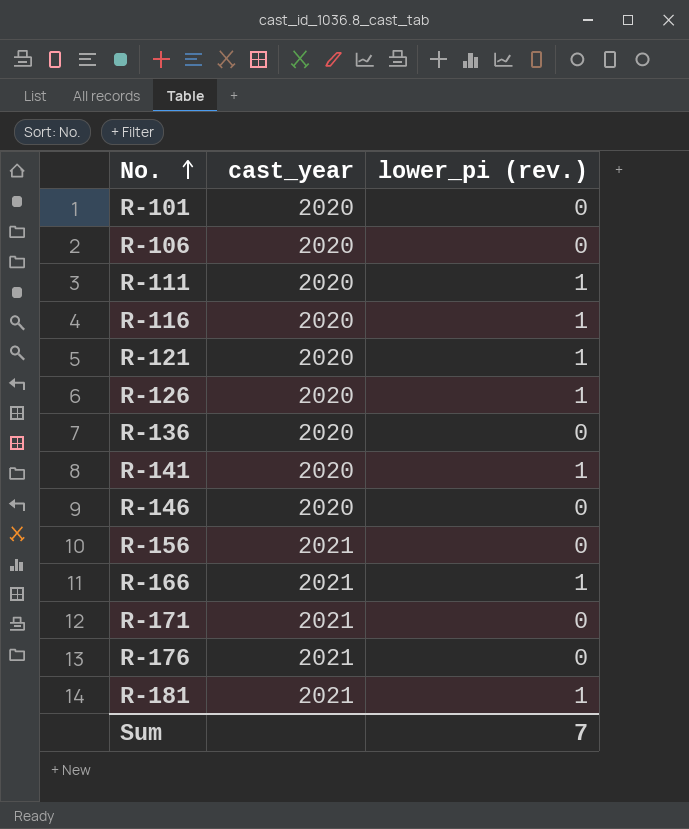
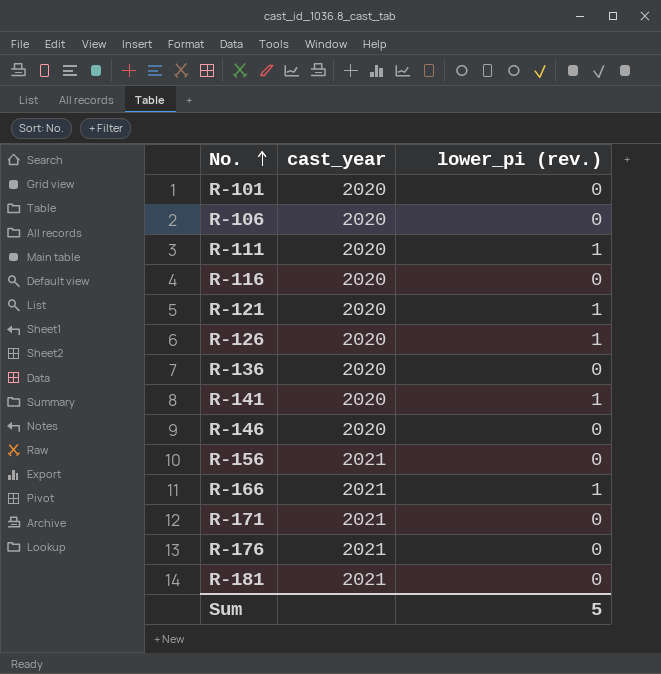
R-116 | lower_pi (rev.): 1 -> 0
R-181 | lower_pi (rev.): 1 -> 0
Sum | lower_pi (rev.): 7 -> 5

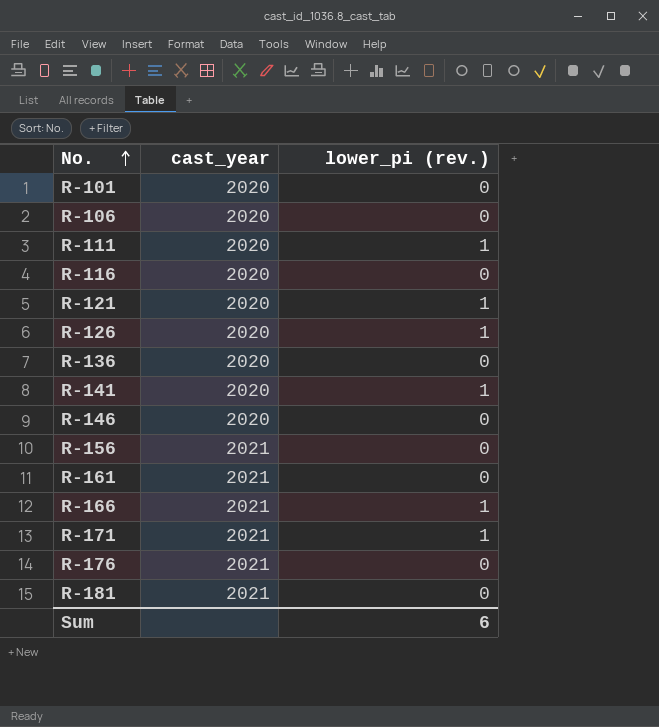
row R-161: none -> 2021 | 0
R-171 | lower_pi (rev.): 0 -> 1
Sum | lower_pi (rev.): 5 -> 6

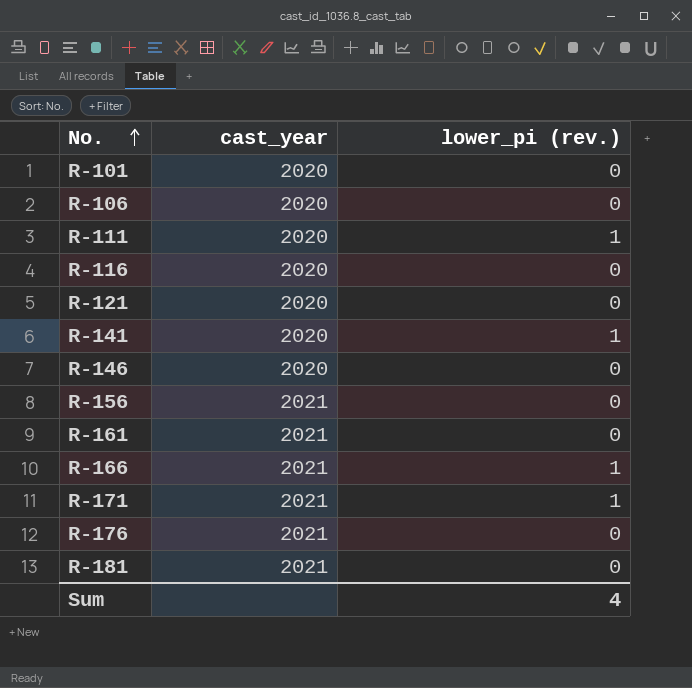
row R-126: 2020 | 1 -> none
row R-136: 2020 | 0 -> none
R-121 | lower_pi (rev.): 1 -> 0
Sum | lower_pi (rev.): 6 -> 4

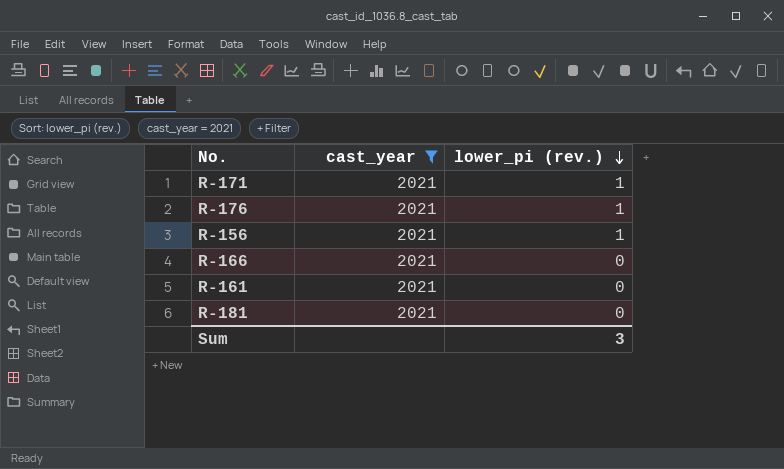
filter: none -> cast_year = 2021
row order: No. ascending -> lower_pi (rev.) descending
R-176 | lower_pi (rev.): 0 -> 1
R-156 | lower_pi (rev.): 0 -> 1
R-166 | lower_pi (rev.): 1 -> 0
Sum | lower_pi (rev.): 4 -> 3

